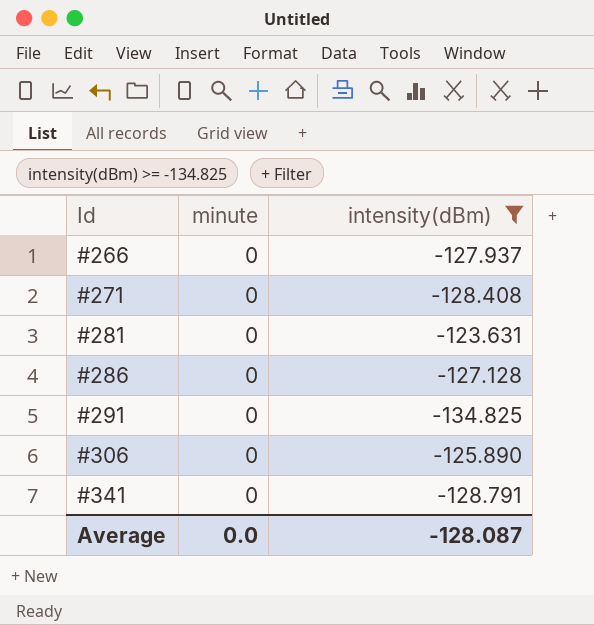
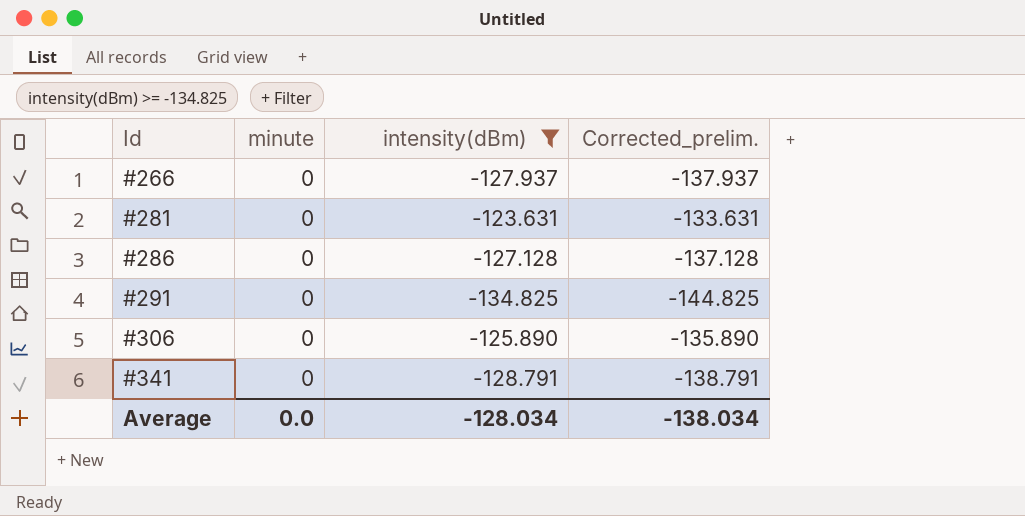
column Corrected_prelim. | formula: none -> [intensity(dBm)] - 10
row #271: 0 | -128.408 -> none
Average | intensity(dBm): -128.087 -> -128.034

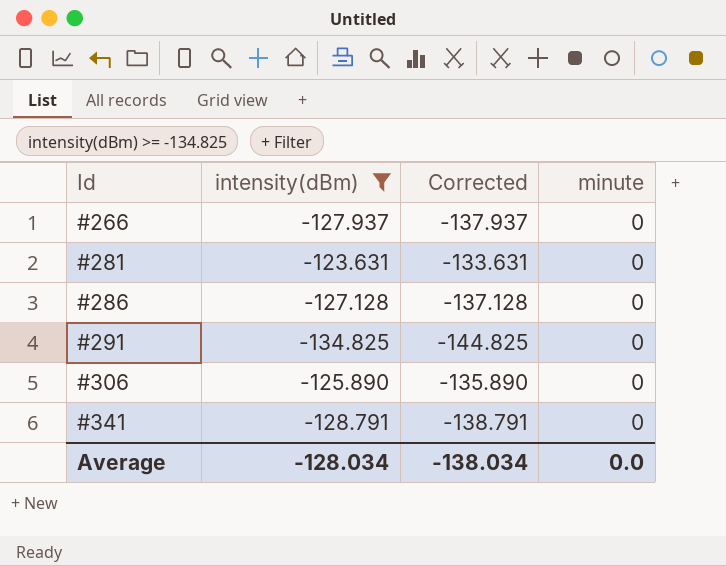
column name: Corrected_prelim. -> Corrected
column minute | position: 2 -> 4

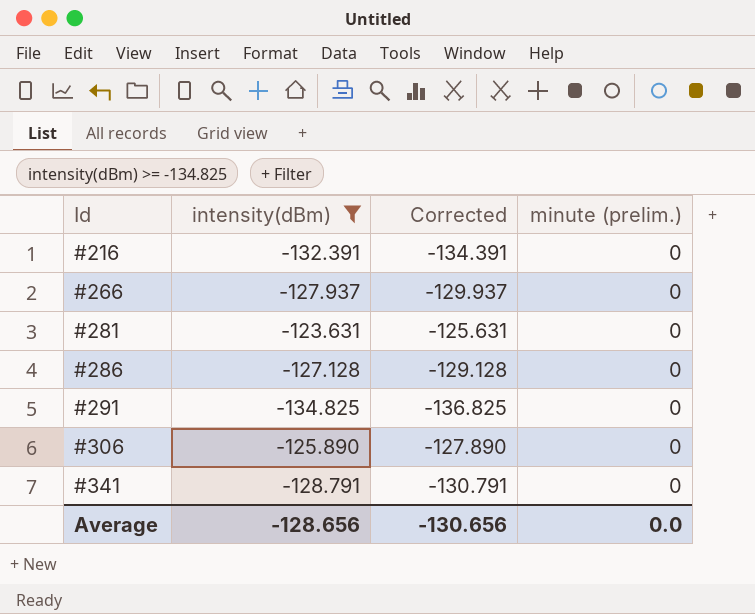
column Corrected | formula: [intensity(dBm)] - 10 -> [intensity(dBm)] - 2
column name: minute -> minute (prelim.)
row #216: none -> -132.391 | -134.391 | 0
Average | intensity(dBm): -128.034 -> -128.656
Average | Corrected: -138.034 -> -130.656

